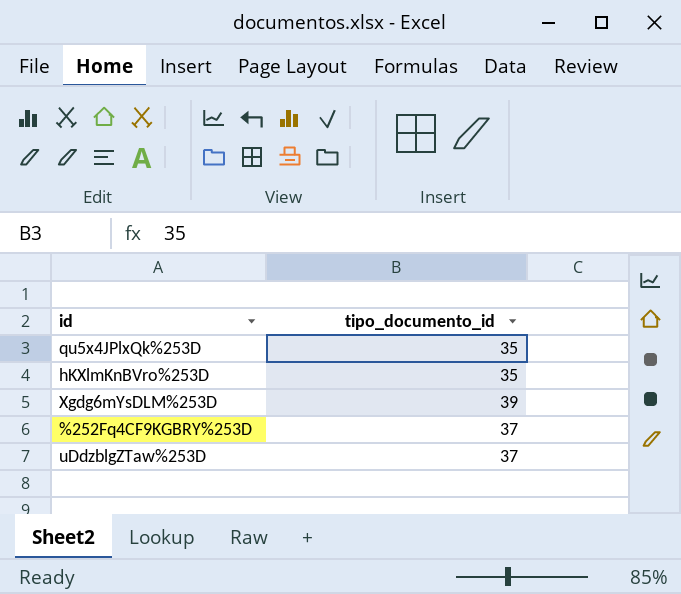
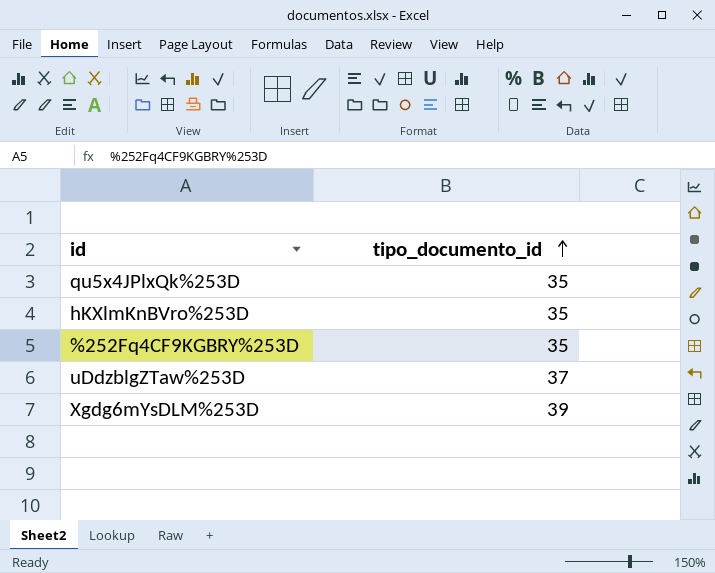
row order: none -> tipo_documento_id ascending
%252Fq4CF9KGBRY%253D | tipo_documento_id: 37 -> 35

